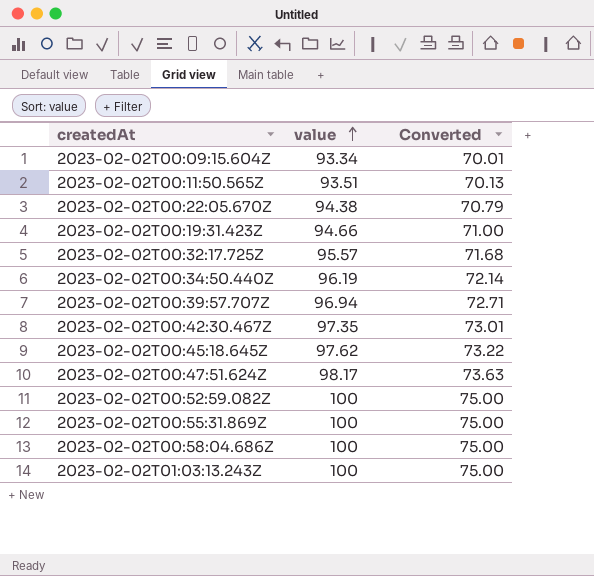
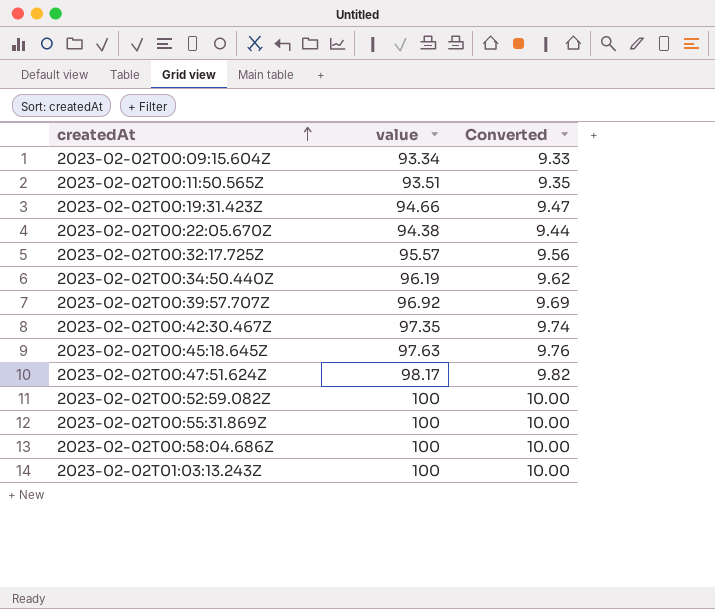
row order: value ascending -> createdAt ascending
column Converted | formula: [value] * 0.75 -> [value] * 0.1
2023-02-02T00:39:57.707Z | value: 96.94 -> 96.92
2023-02-02T00:45:18.645Z | value: 97.62 -> 97.63

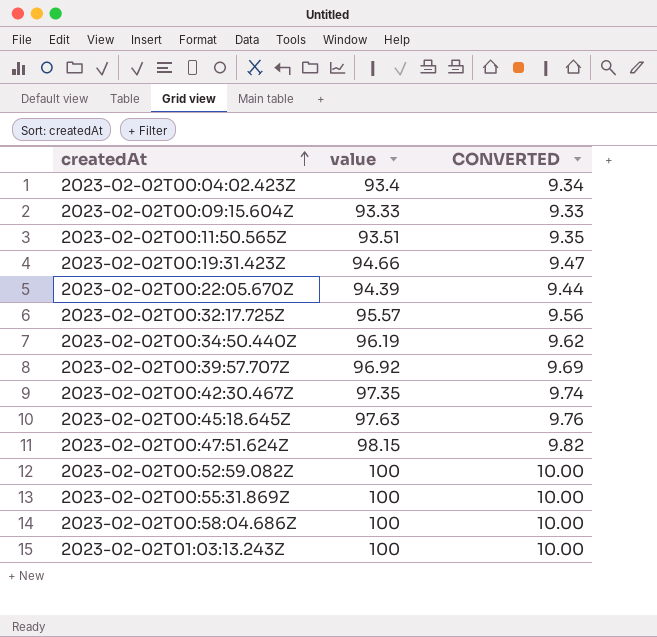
column name: Converted -> CONVERTED
row 2023-02-02T00:04:02.423Z: none -> 93.4 | 9.34
2023-02-02T00:09:15.604Z | value: 93.34 -> 93.33
2023-02-02T00:22:05.670Z | value: 94.38 -> 94.39
2023-02-02T00:47:51.624Z | value: 98.17 -> 98.15

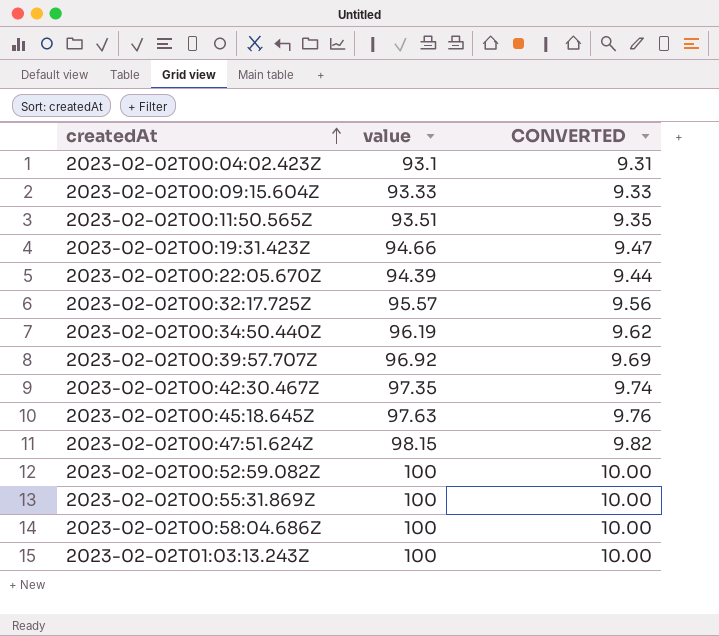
2023-02-02T00:04:02.423Z | value: 93.4 -> 93.1
2023-02-02T00:04:02.423Z | CONVERTED: 9.34 -> 9.31

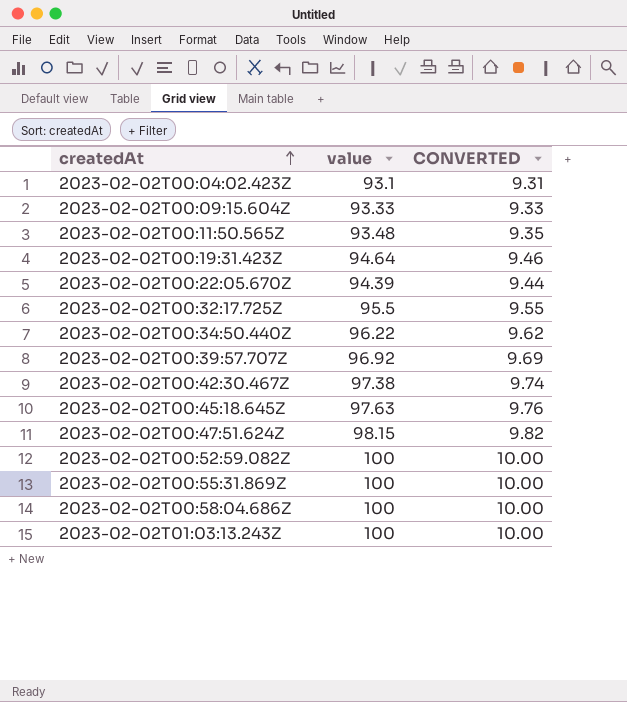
2023-02-02T00:11:50.565Z | value: 93.51 -> 93.48
2023-02-02T00:19:31.423Z | value: 94.66 -> 94.64
2023-02-02T00:19:31.423Z | CONVERTED: 9.47 -> 9.46
2023-02-02T00:32:17.725Z | value: 95.57 -> 95.5
2023-02-02T00:32:17.725Z | CONVERTED: 9.56 -> 9.55
2023-02-02T00:34:50.440Z | value: 96.19 -> 96.22
2023-02-02T00:42:30.467Z | value: 97.35 -> 97.38

